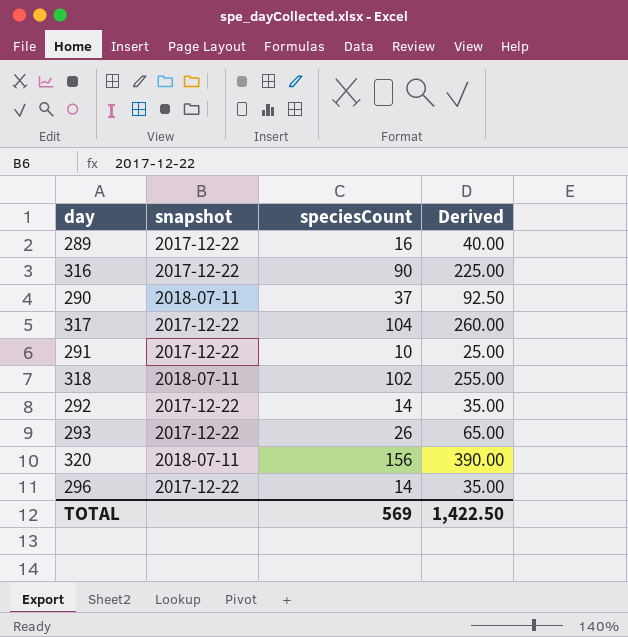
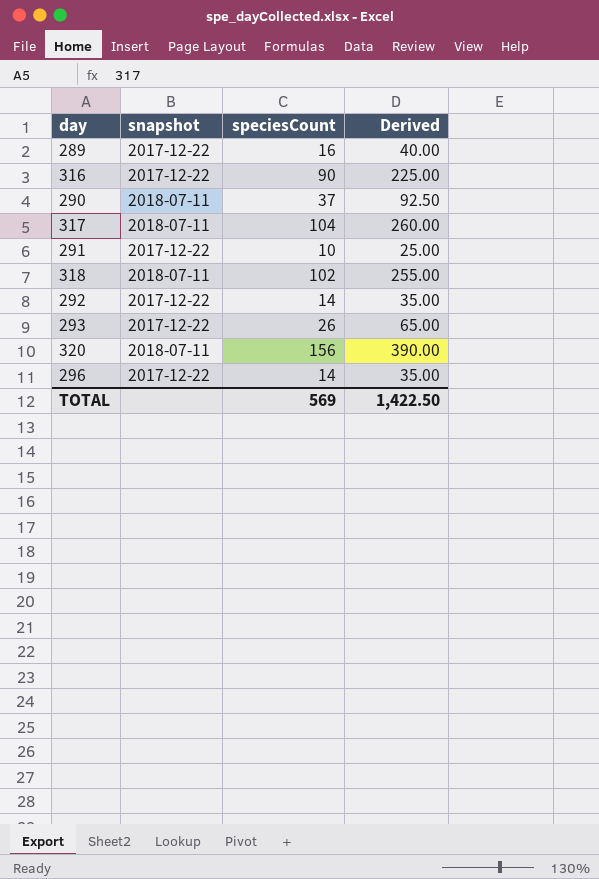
317 | snapshot: 2017-12-22 -> 2018-07-11

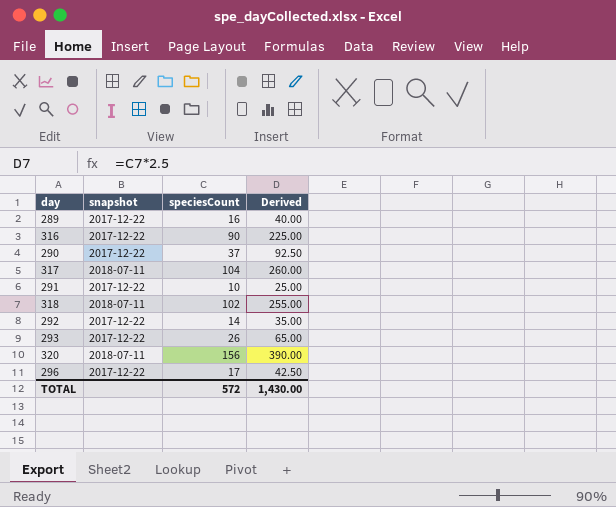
290 | snapshot: 2018-07-11 -> 2017-12-22
296 | speciesCount: 14 -> 17
296 | Derived: 35.00 -> 42.50
TOTAL | speciesCount: 569 -> 572
TOTAL | Derived: 1,422.50 -> 1,430.00

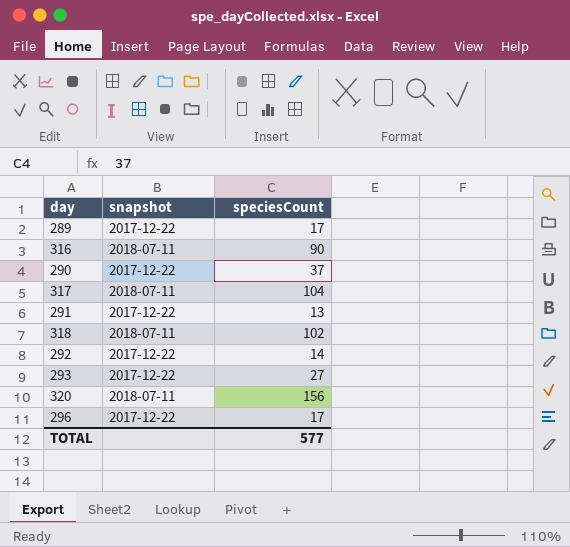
column Derived | formula: [speciesCount] * 2.5 -> none
289 | speciesCount: 16 -> 17
316 | snapshot: 2017-12-22 -> 2018-07-11
291 | speciesCount: 10 -> 13
293 | speciesCount: 26 -> 27
TOTAL | speciesCount: 572 -> 577

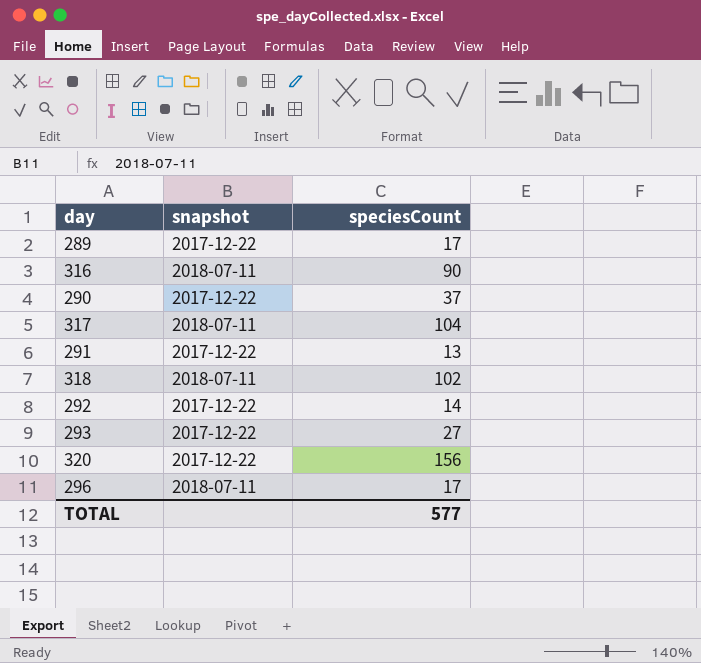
320 | snapshot: 2018-07-11 -> 2017-12-22
296 | snapshot: 2017-12-22 -> 2018-07-11

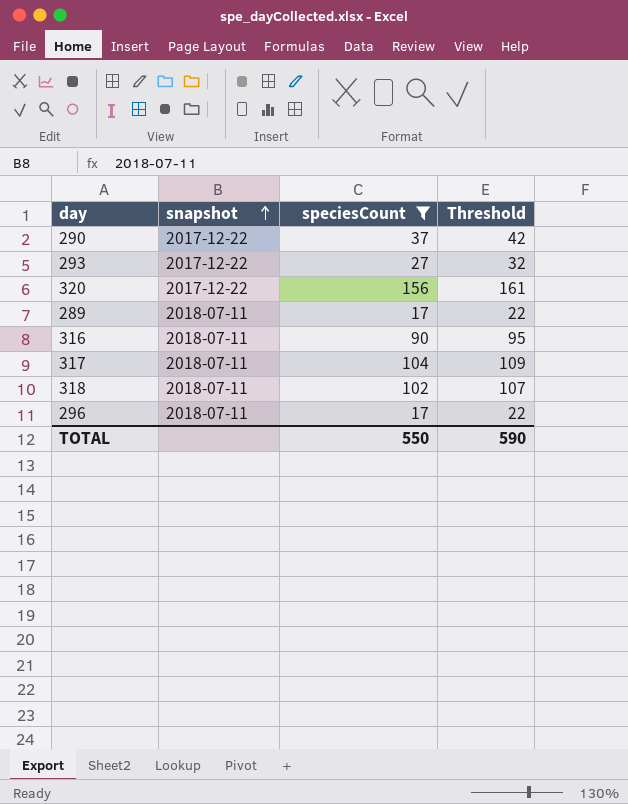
filter: none -> speciesCount >= 17
row order: none -> snapshot ascending
column Threshold | formula: none -> [speciesCount] + 5
289 | snapshot: 2017-12-22 -> 2018-07-11
TOTAL | speciesCount: 577 -> 550

